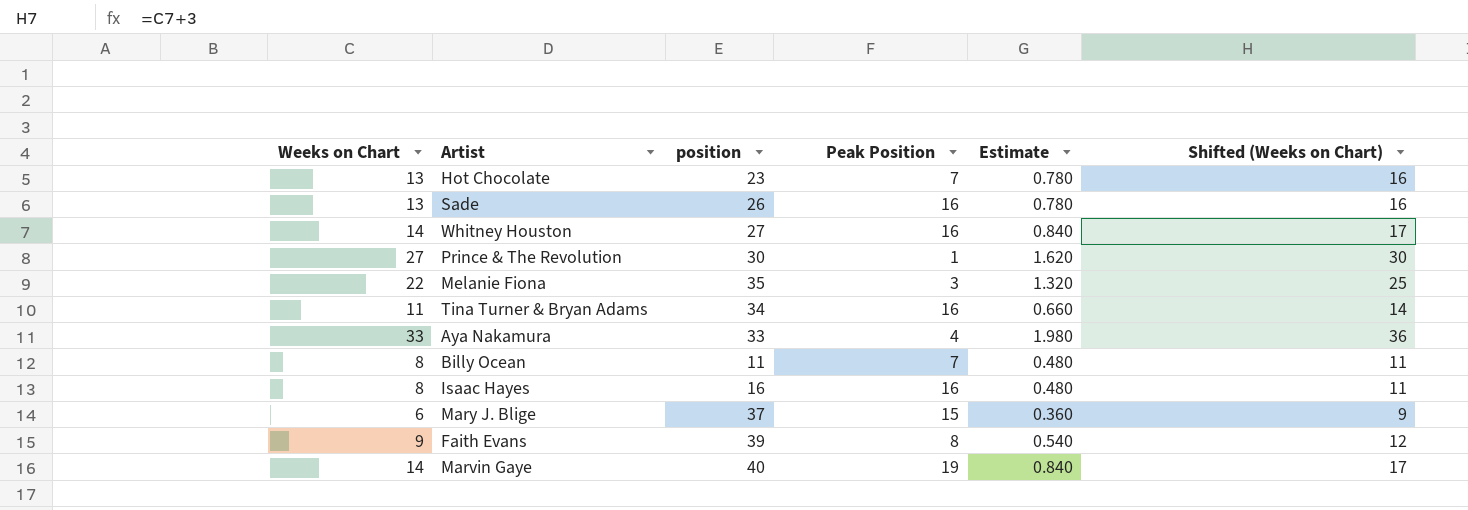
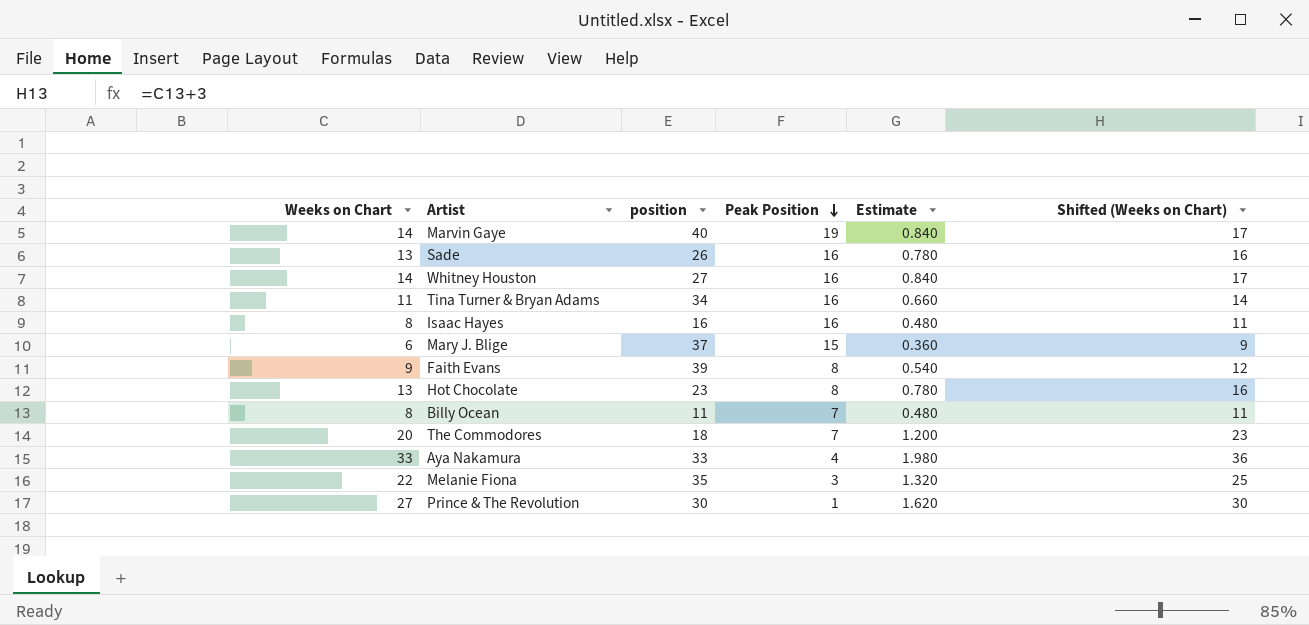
row order: none -> Peak Position descending
Hot Chocolate | Peak Position: 7 -> 8
row The Commodores: none -> 20 | 18 | 7 | 1.200 | 23

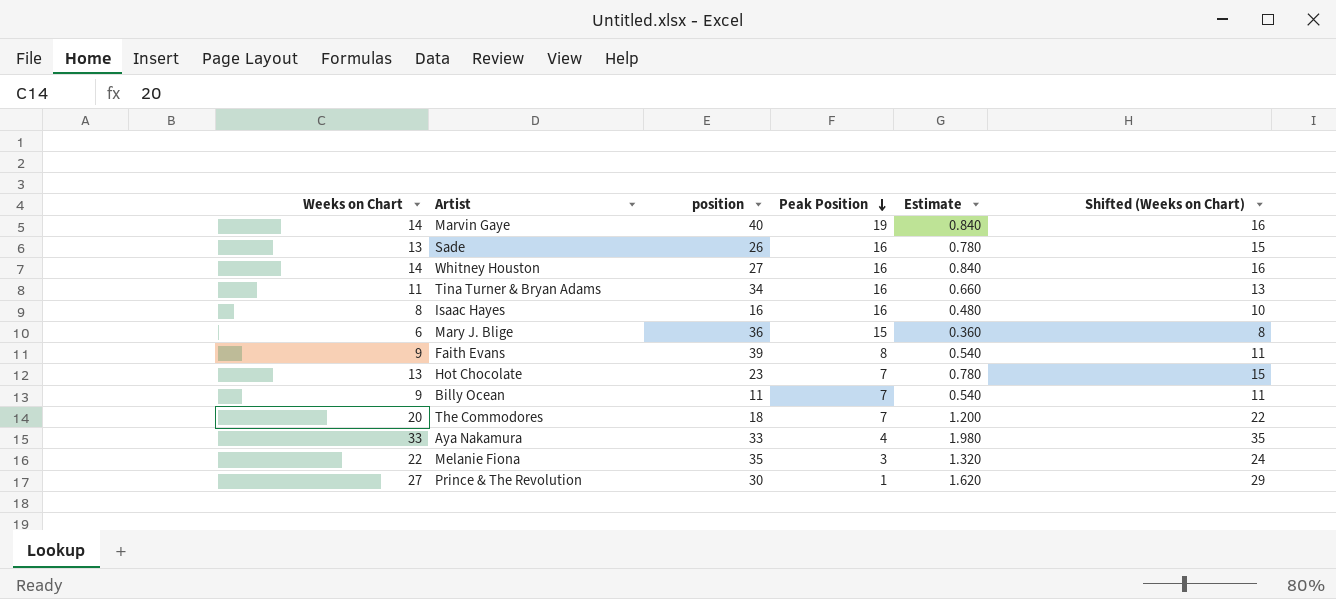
column Shifted (Weeks on Chart) | formula: [Weeks on Chart] + 3 -> [Weeks on Chart] + 2
Mary J. Blige | position: 37 -> 36
Hot Chocolate | Peak Position: 8 -> 7
Billy Ocean | Weeks on Chart: 8 -> 9
Billy Ocean | Estimate: 0.480 -> 0.540

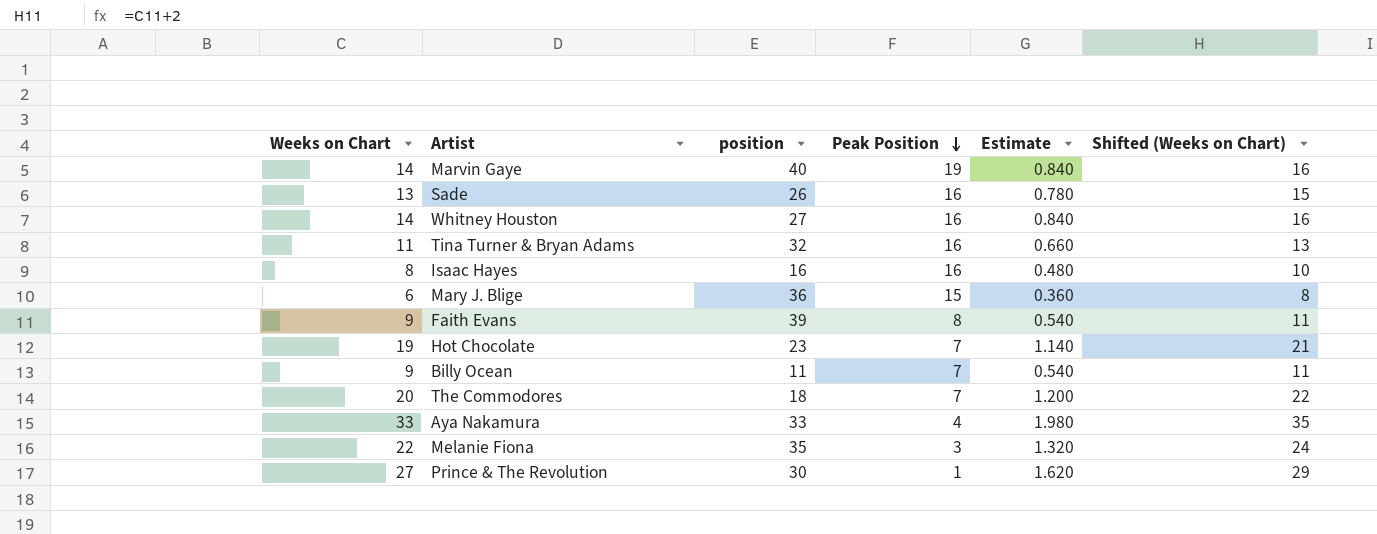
Tina Turner & Bryan Adams | position: 34 -> 32
Hot Chocolate | Weeks on Chart: 13 -> 19
Hot Chocolate | Estimate: 0.780 -> 1.140
Hot Chocolate | Shifted (Weeks on Chart): 15 -> 21

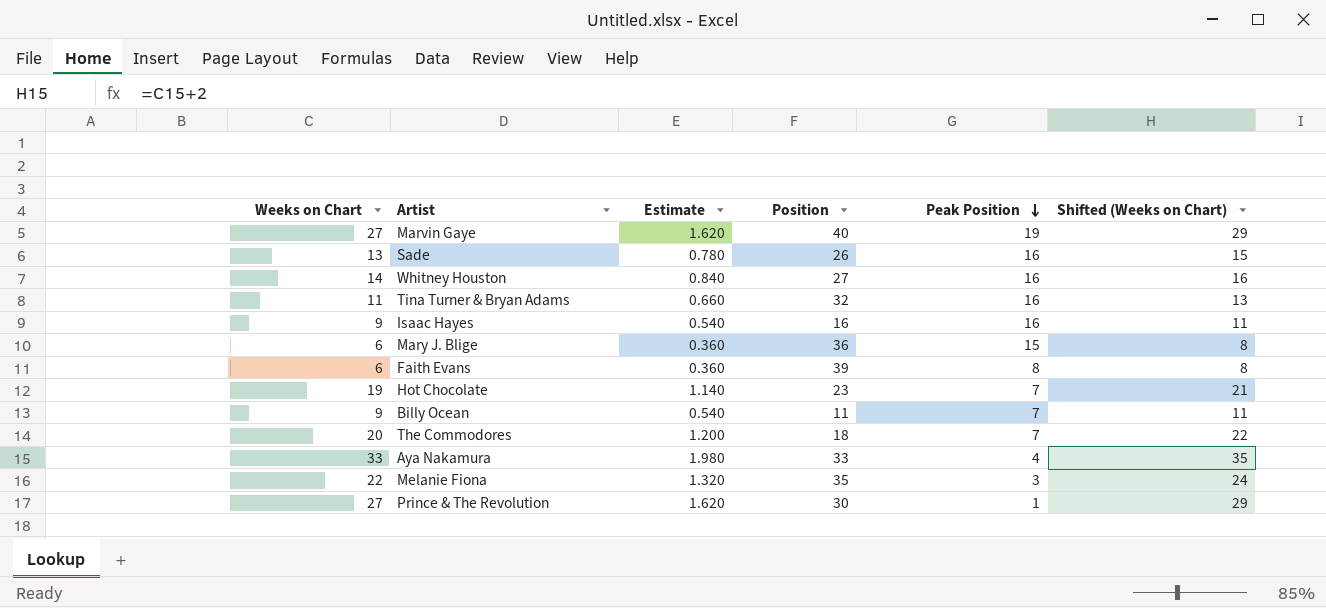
column Estimate | position: 5 -> 3
column name: position -> Position
Marvin Gaye | Weeks on Chart: 14 -> 27
Marvin Gaye | Estimate: 0.840 -> 1.620
Marvin Gaye | Shifted (Weeks on Chart): 16 -> 29
Isaac Hayes | Weeks on Chart: 8 -> 9
Isaac Hayes | Estimate: 0.480 -> 0.540
Isaac Hayes | Shifted (Weeks on Chart): 10 -> 11
Faith Evans | Weeks on Chart: 9 -> 6
Faith Evans | Estimate: 0.540 -> 0.360
Faith Evans | Shifted (Weeks on Chart): 11 -> 8

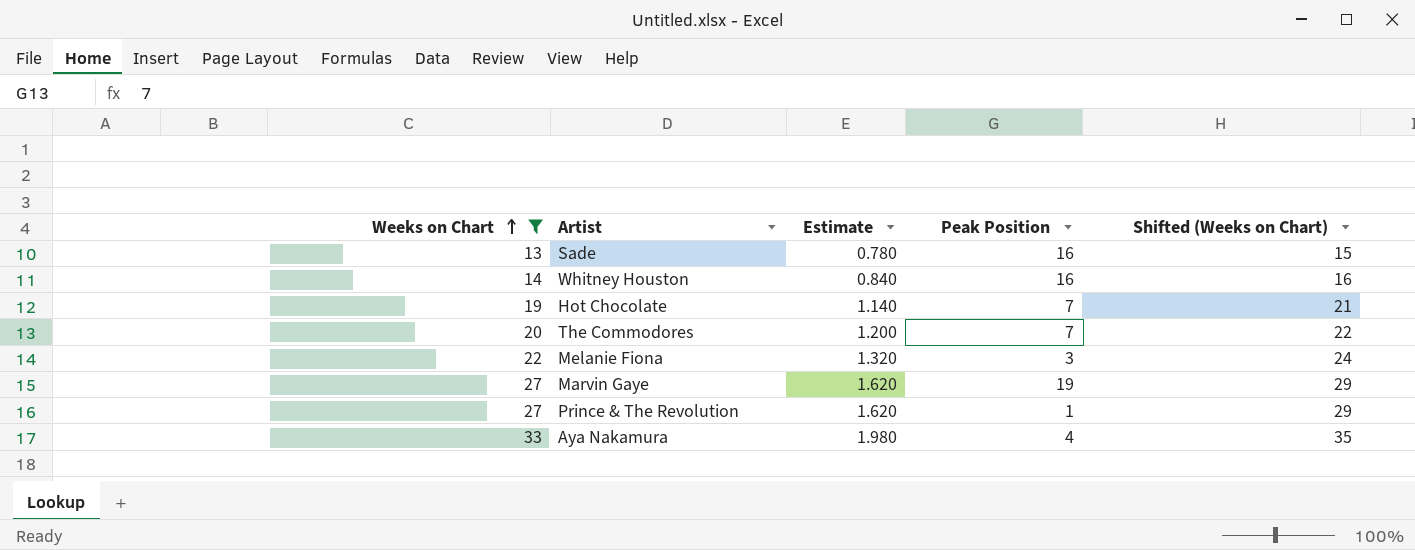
filter: none -> Weeks on Chart >= 13
row order: Peak Position descending -> Weeks on Chart ascending
column Position | position: 4 -> none

